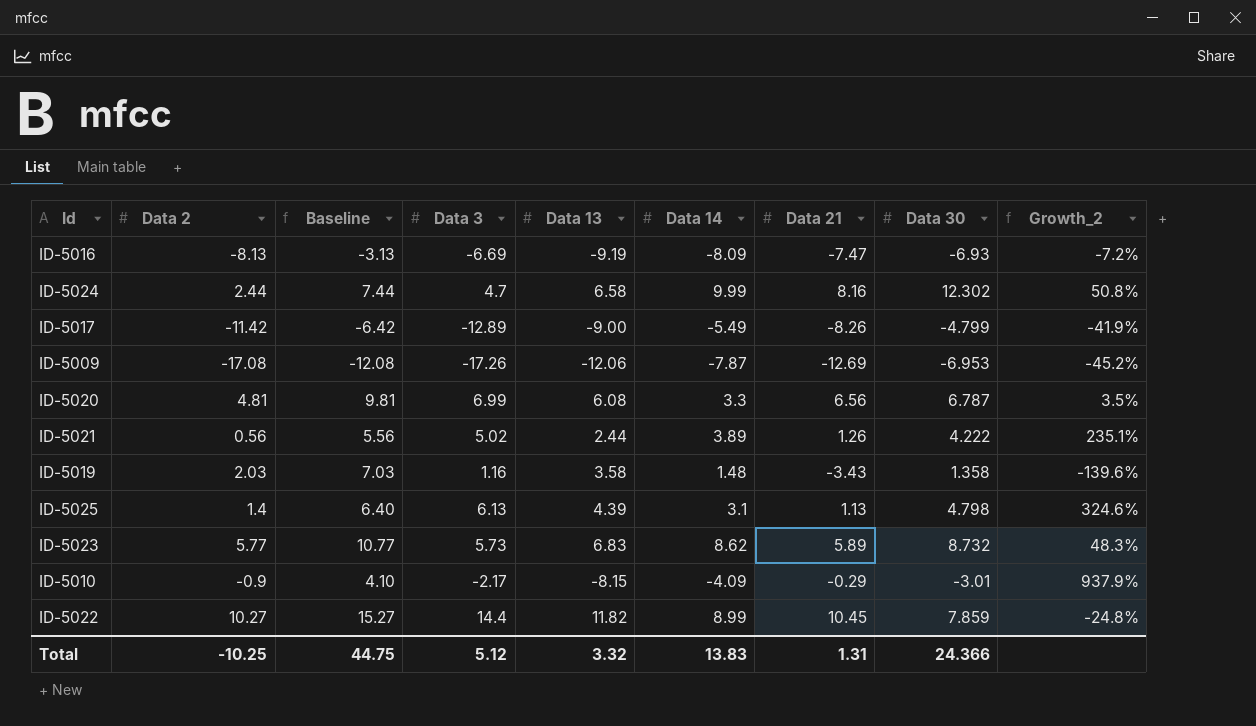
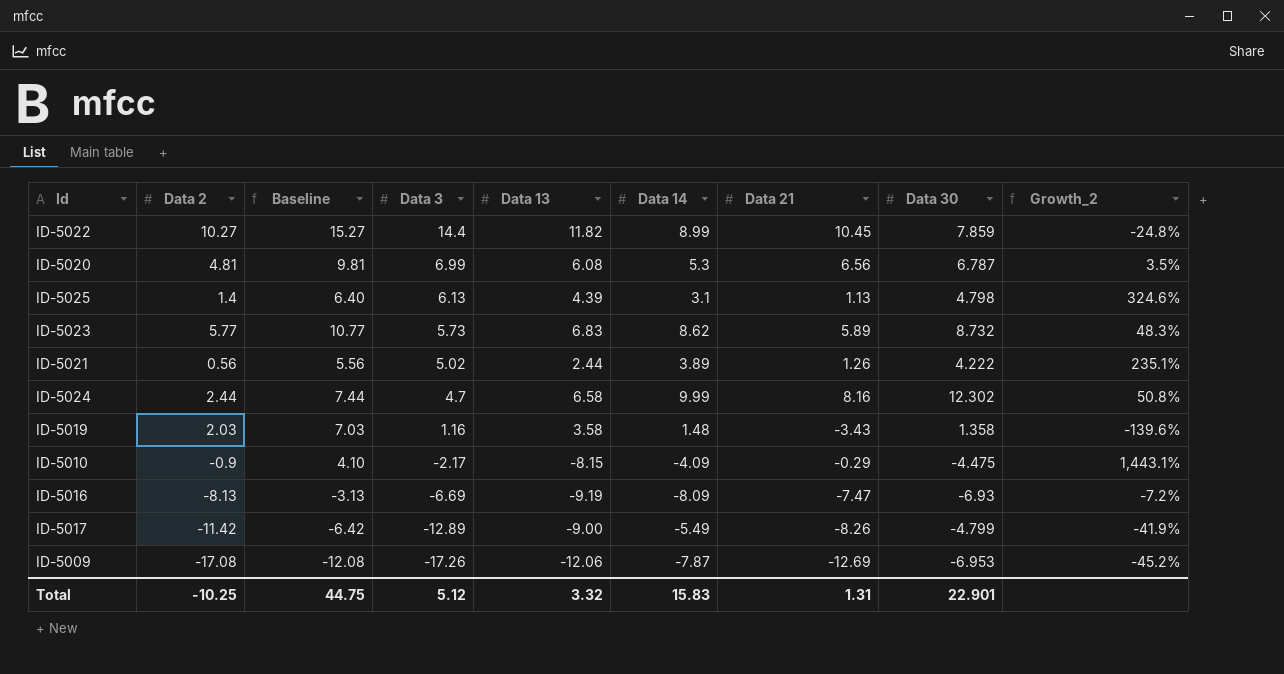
row order: none -> Data 3 descending
ID-5020 | Data 14: 3.3 -> 5.3
ID-5010 | Data 30: -3.01 -> -4.475
ID-5010 | Growth_2: 937.9% -> 1,443.1%
Total | Data 14: 13.83 -> 15.83
Total | Data 30: 24.366 -> 22.901

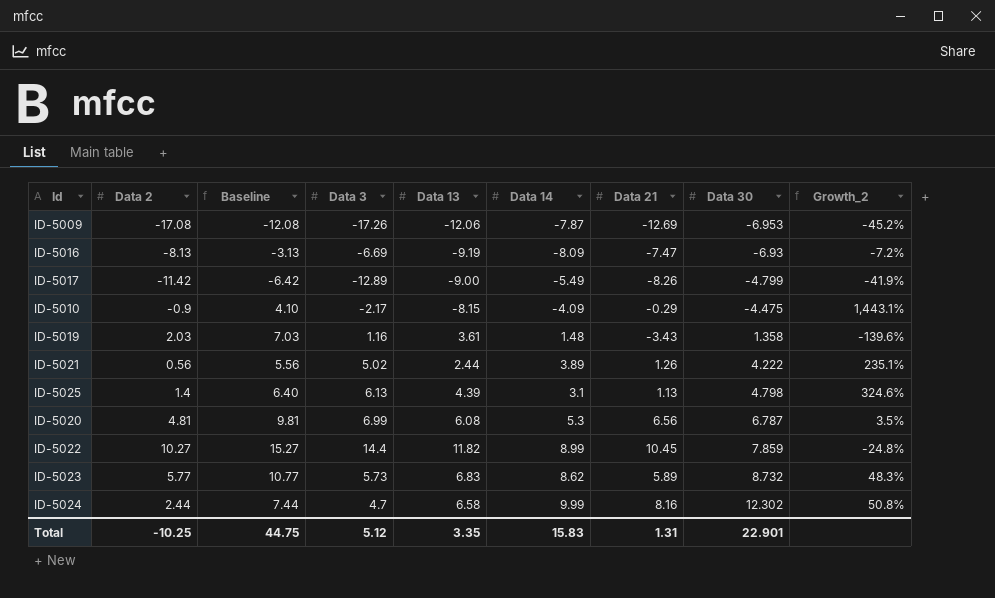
row order: Data 3 descending -> Data 30 ascending
ID-5019 | Data 13: 3.58 -> 3.61
Total | Data 13: 3.32 -> 3.35

